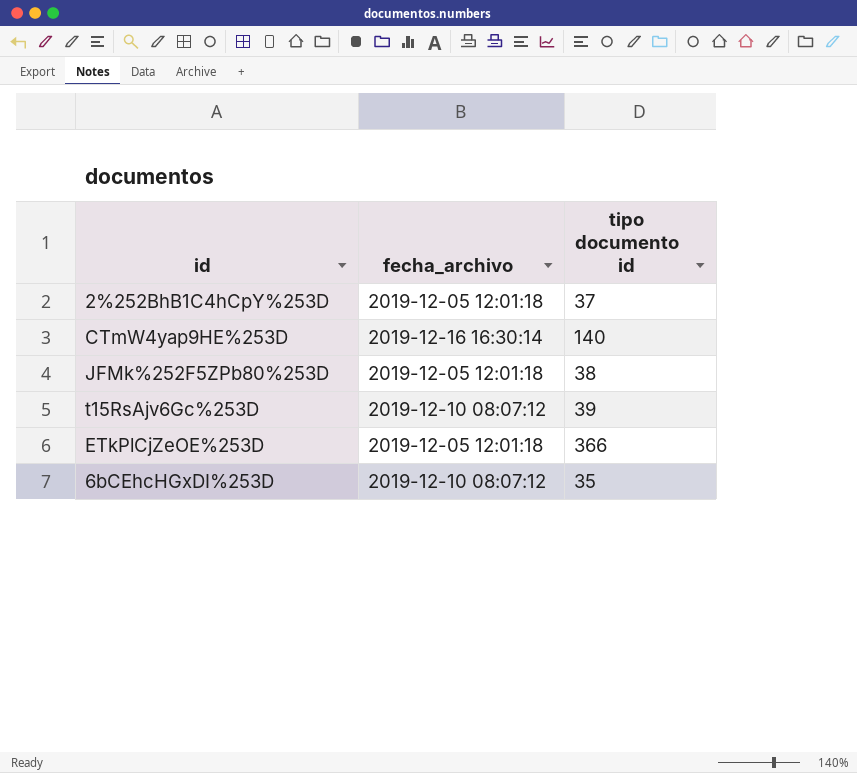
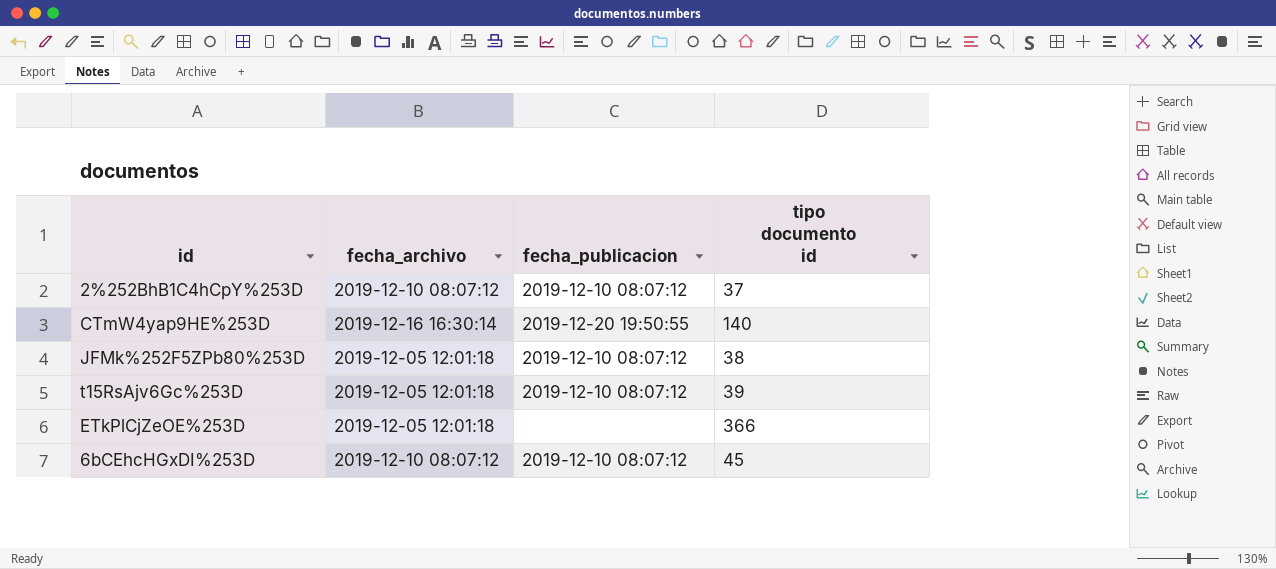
column fecha_publicacion | position: none -> 3
2%252BhB1C4hCpY%253D | fecha_archivo: 2019-12-05 12:01:18 -> 2019-12-10 08:07:12
t15RsAjv6Gc%253D | fecha_archivo: 2019-12-10 08:07:12 -> 2019-12-05 12:01:18
6bCEhcHGxDI%253D | tipo documento id: 35 -> 45

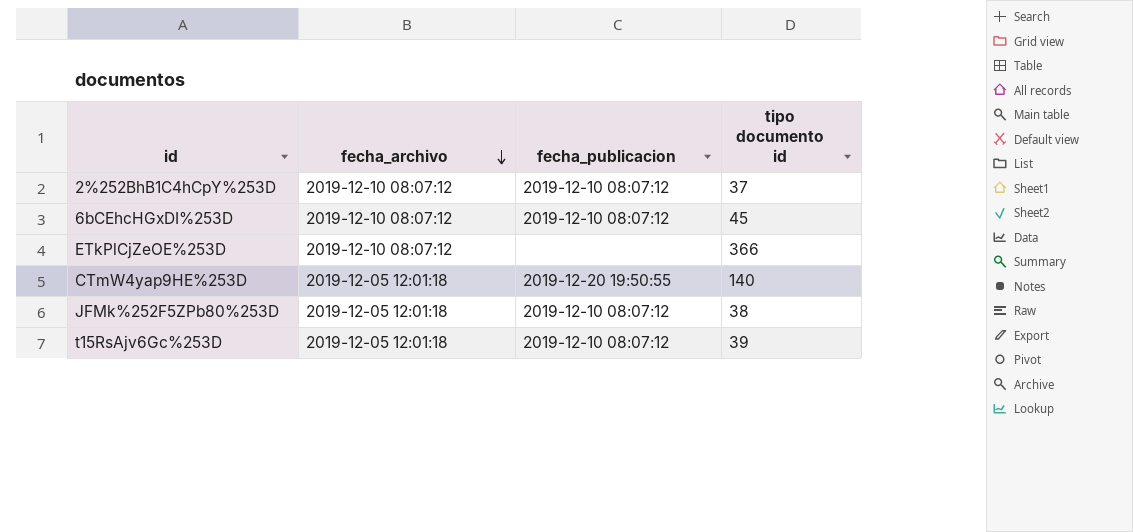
row order: none -> fecha_archivo descending
ETkPlCjZeOE%253D | fecha_archivo: 2019-12-05 12:01:18 -> 2019-12-10 08:07:12
CTmW4yap9HE%253D | fecha_archivo: 2019-12-16 16:30:14 -> 2019-12-05 12:01:18

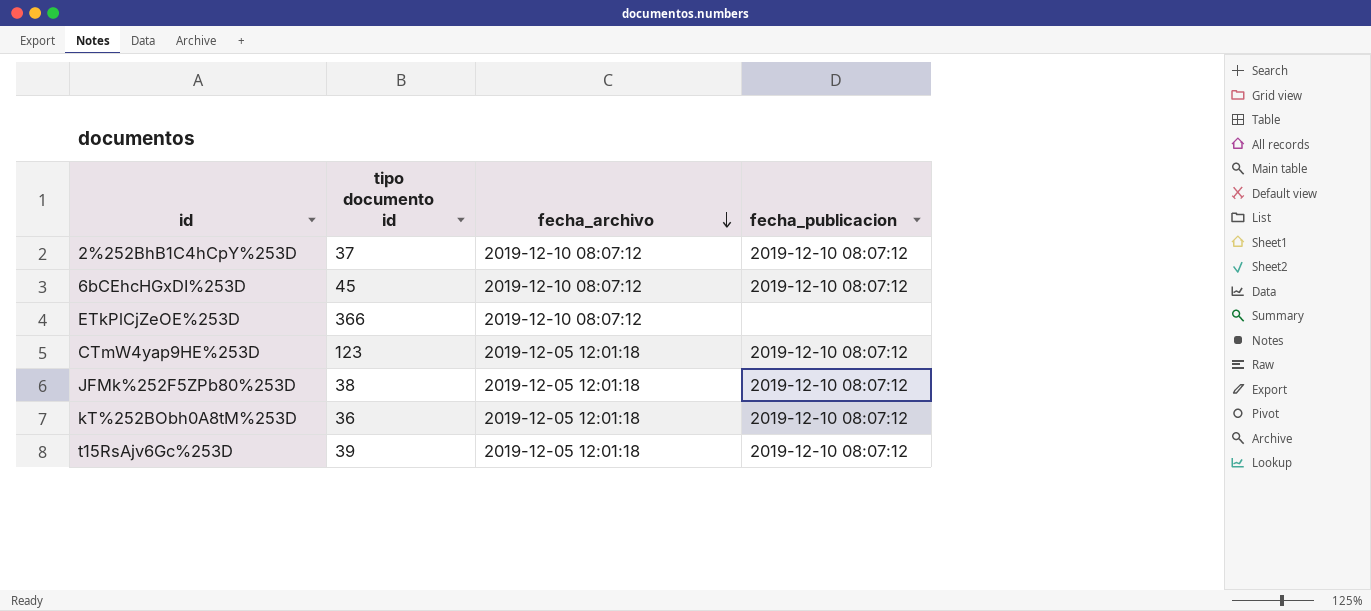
column tipo documento id | position: 4 -> 2
CTmW4yap9HE%253D | tipo documento id: 140 -> 123
CTmW4yap9HE%253D | fecha_publicacion: 2019-12-20 19:50:55 -> 2019-12-10 08:07:12
row kT%252BObh0A8tM%253D: none -> 36 | 2019-12-05 12:01:18 | 2019-12-10 08:07:12

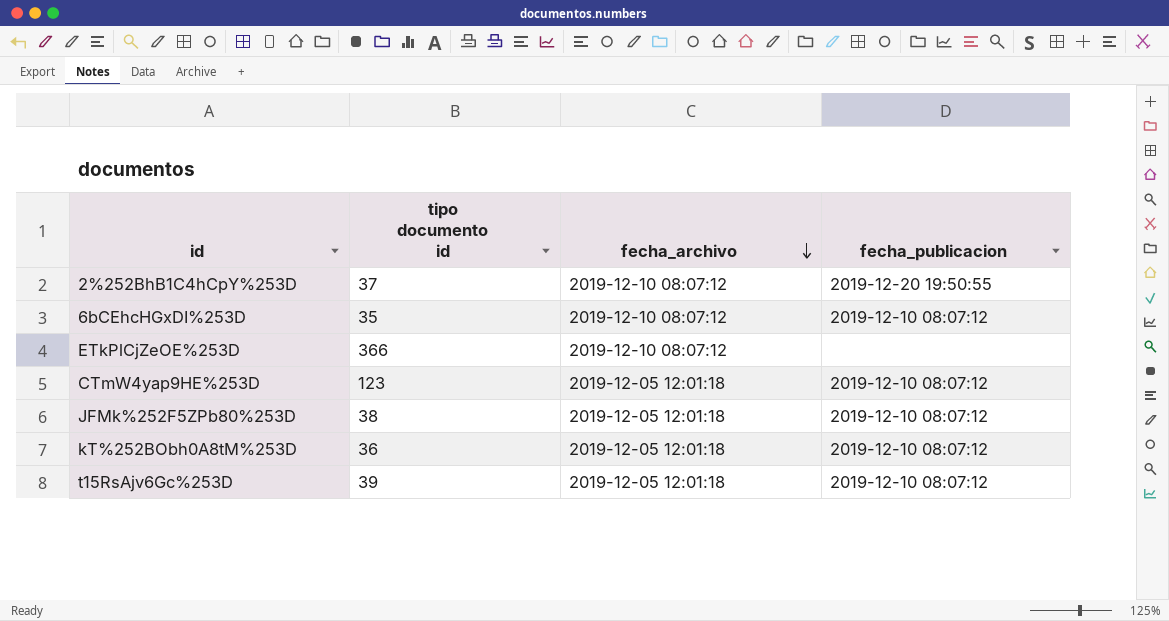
2%252BhB1C4hCpY%253D | fecha_publicacion: 2019-12-10 08:07:12 -> 2019-12-20 19:50:55
6bCEhcHGxDI%253D | tipo documento id: 45 -> 35

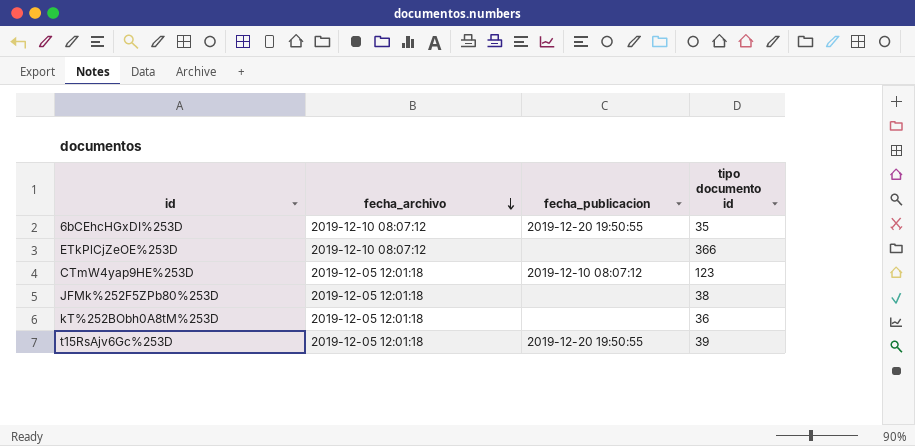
column tipo documento id | position: 2 -> 4
row 2%252BhB1C4hCpY%253D: 37 | 2019-12-10 08:07:12 | 2019-12-20 19:50:55 -> none
6bCEhcHGxDI%253D | fecha_publicacion: 2019-12-10 08:07:12 -> 2019-12-20 19:50:55
JFMk%252F5ZPb80%253D | fecha_publicacion: 2019-12-10 08:07:12 -> none
kT%252BObh0A8tM%253D | fecha_publicacion: 2019-12-10 08:07:12 -> none
t15RsAjv6Gc%253D | fecha_publicacion: 2019-12-10 08:07:12 -> 2019-12-20 19:50:55

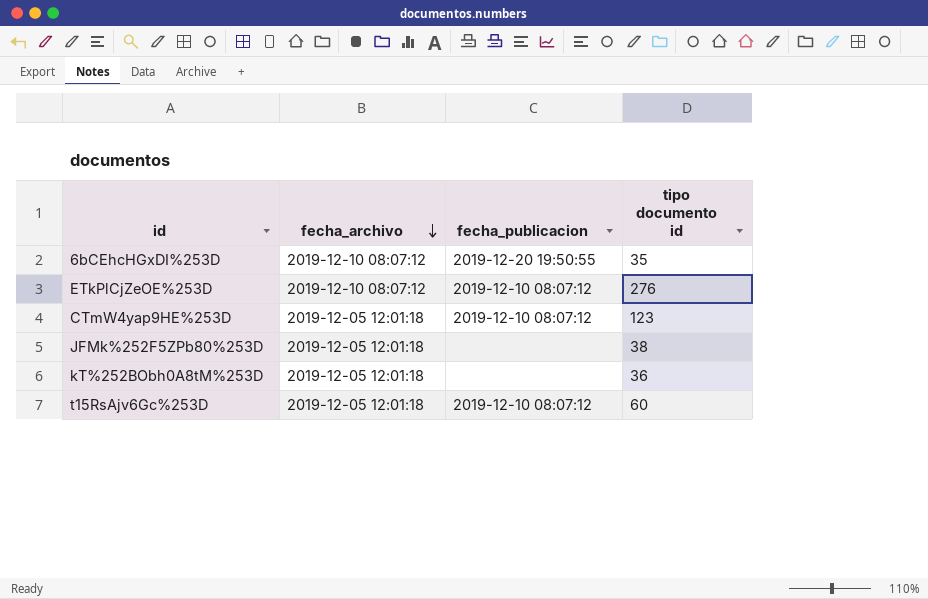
ETkPlCjZeOE%253D | fecha_publicacion: none -> 2019-12-10 08:07:12
ETkPlCjZeOE%253D | tipo documento id: 366 -> 276
t15RsAjv6Gc%253D | fecha_publicacion: 2019-12-20 19:50:55 -> 2019-12-10 08:07:12
t15RsAjv6Gc%253D | tipo documento id: 39 -> 60

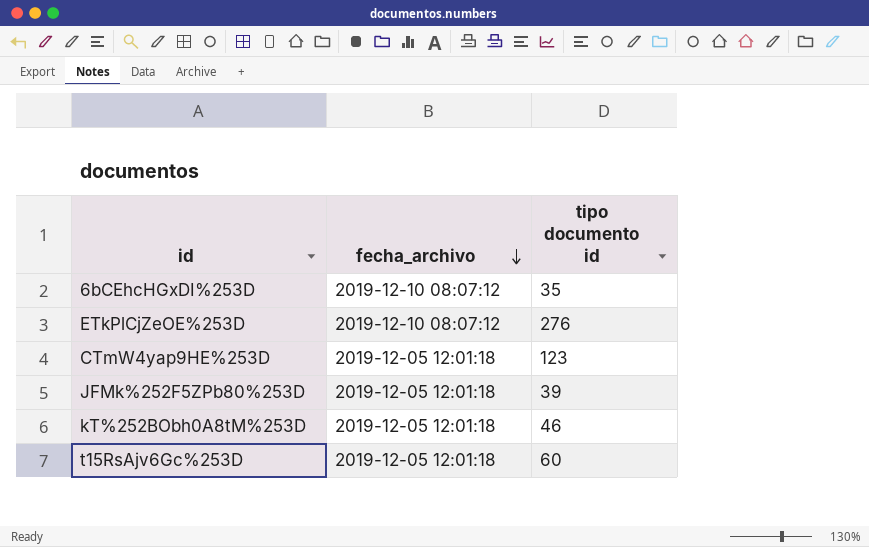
column fecha_publicacion | position: 3 -> none
JFMk%252F5ZPb80%253D | tipo documento id: 38 -> 39
kT%252BObh0A8tM%253D | tipo documento id: 36 -> 46

